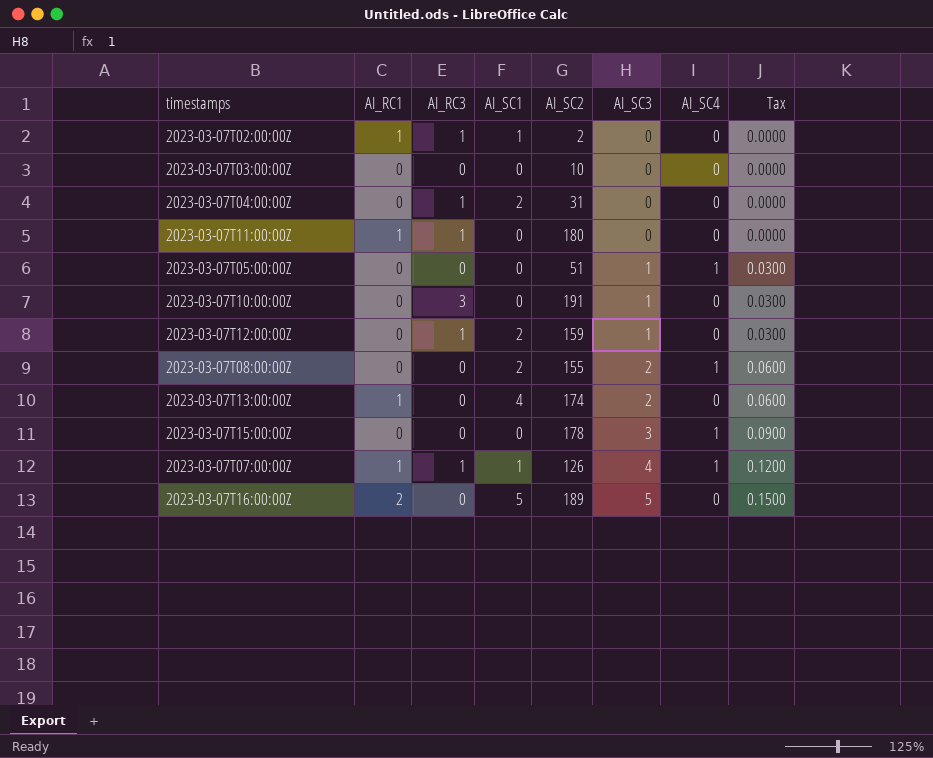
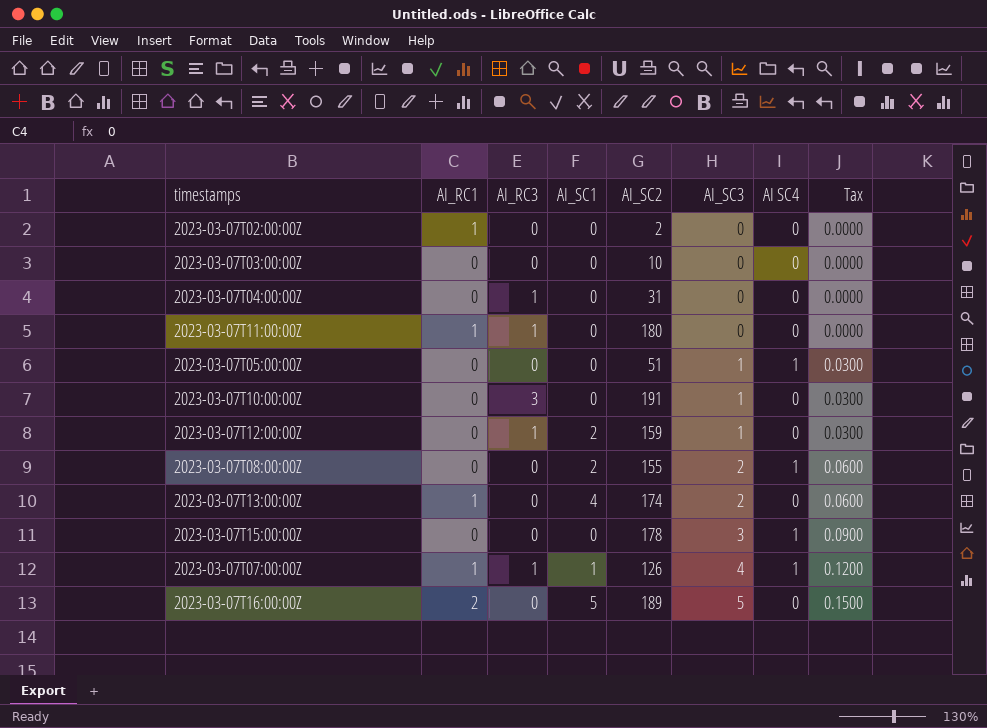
column name: AI_SC4 -> AI SC4
2023-03-07T02:00:00Z | AI_RC3: 1 -> 0
2023-03-07T02:00:00Z | AI_SC1: 1 -> 0
2023-03-07T04:00:00Z | AI_SC1: 2 -> 0

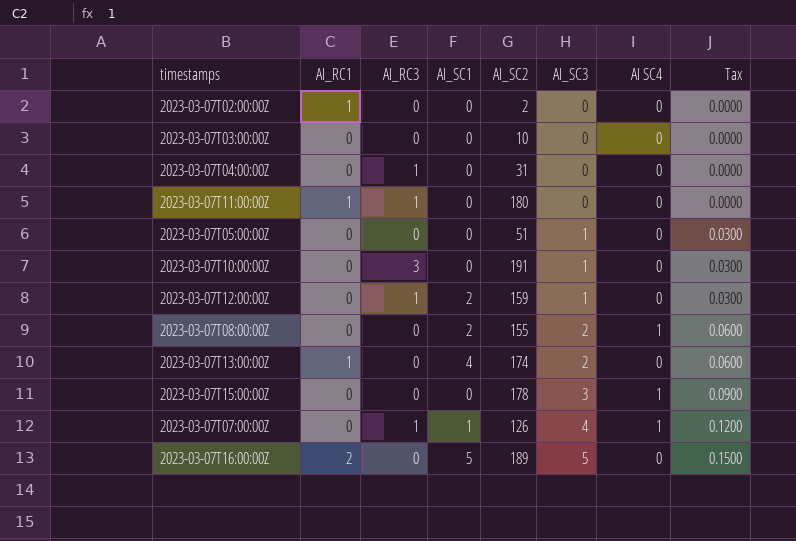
2023-03-07T05:00:00Z | AI SC4: 1 -> 0
2023-03-07T07:00:00Z | AI_RC1: 1 -> 0

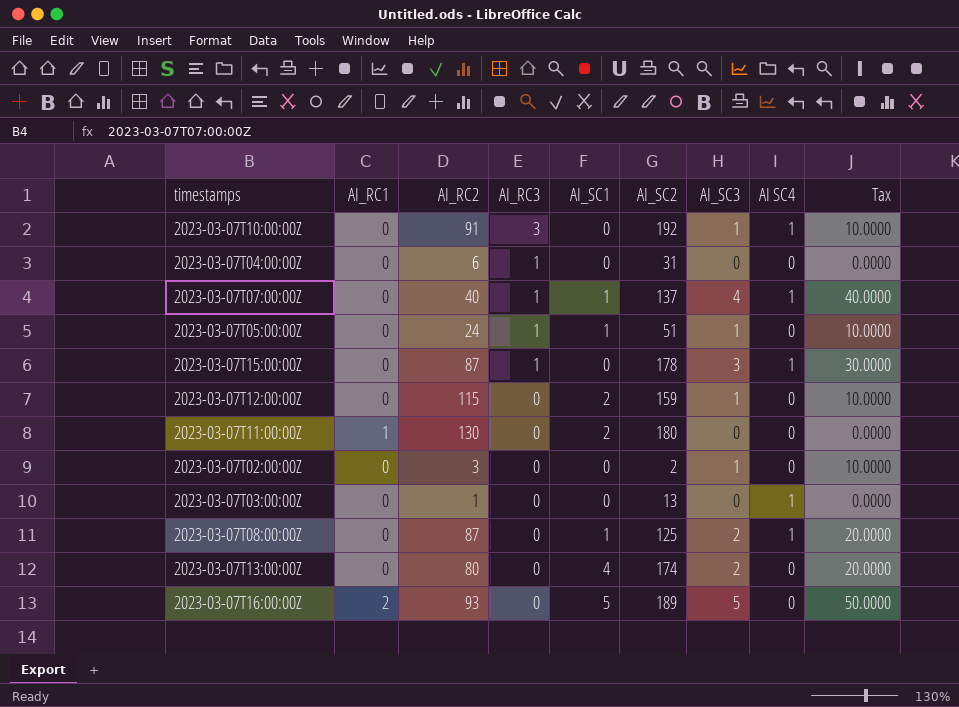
row order: AI_SC3 ascending -> AI_RC3 descending
column AI_RC2 | position: none -> 3
column Tax | formula: [AI_SC3] * 0.03 -> [AI_SC3] * 10
2023-03-07T10:00:00Z | AI_SC2: 191 -> 192
2023-03-07T10:00:00Z | AI SC4: 0 -> 1
2023-03-07T07:00:00Z | AI_SC2: 126 -> 137
2023-03-07T05:00:00Z | AI_RC3: 0 -> 1
2023-03-07T05:00:00Z | AI_SC1: 0 -> 1
2023-03-07T15:00:00Z | AI_RC3: 0 -> 1
2023-03-07T12:00:00Z | AI_RC3: 1 -> 0
2023-03-07T11:00:00Z | AI_RC3: 1 -> 0
2023-03-07T11:00:00Z | AI_SC1: 0 -> 2
2023-03-07T02:00:00Z | AI_RC1: 1 -> 0
2023-03-07T02:00:00Z | AI_SC3: 0 -> 1
2023-03-07T03:00:00Z | AI_SC2: 10 -> 13
2023-03-07T03:00:00Z | AI SC4: 0 -> 1
2023-03-07T08:00:00Z | AI_SC1: 2 -> 1
2023-03-07T08:00:00Z | AI_SC2: 155 -> 125
2023-03-07T13:00:00Z | AI_RC1: 1 -> 0

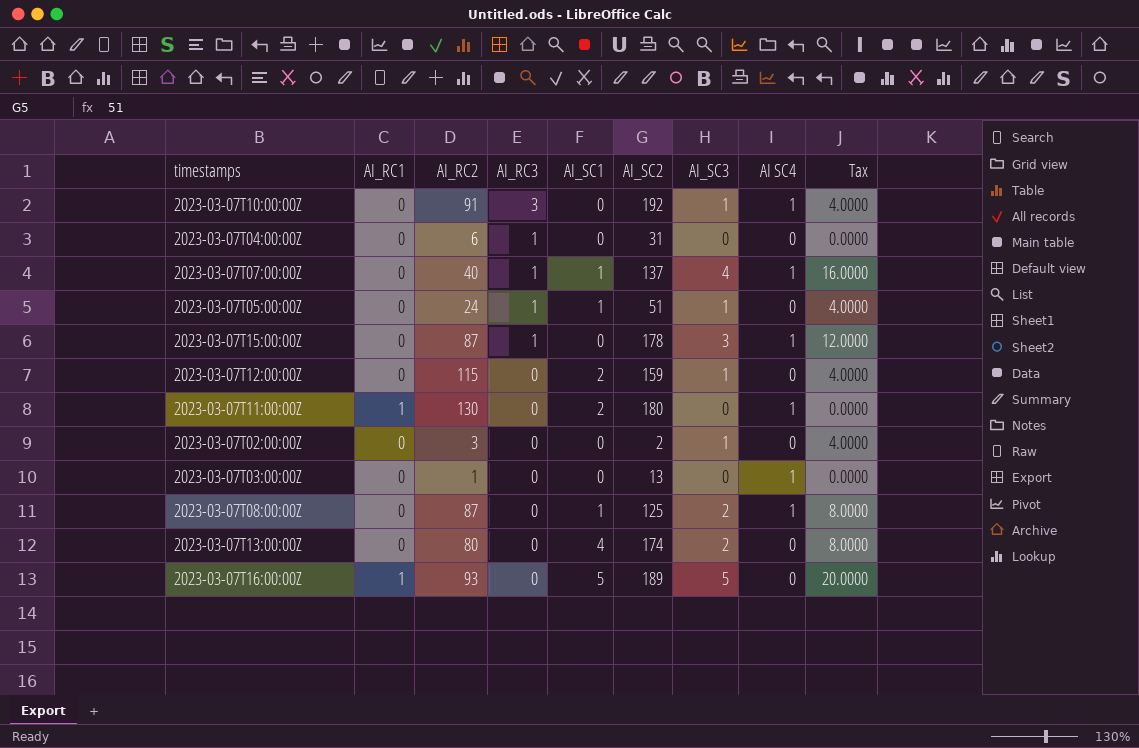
column Tax | formula: [AI_SC3] * 10 -> [AI_SC3] * 4
2023-03-07T11:00:00Z | AI SC4: 0 -> 1
2023-03-07T16:00:00Z | AI_RC1: 2 -> 1

